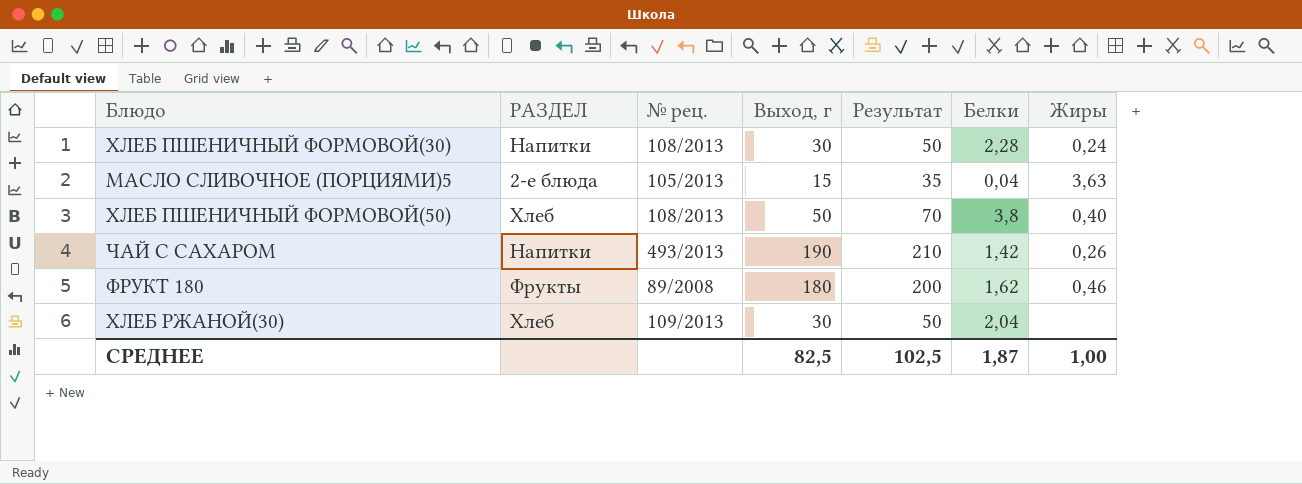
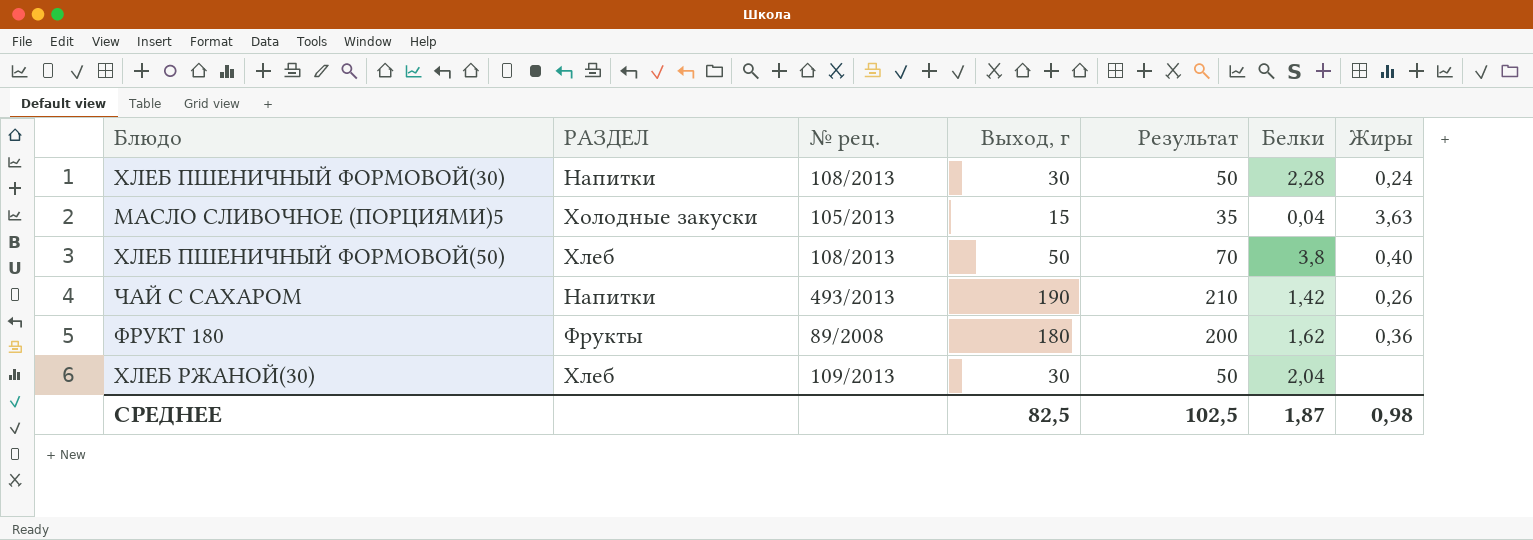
МАСЛО СЛИВОЧНОЕ (ПОРЦИЯМИ)5 | РАЗДЕЛ: 2-е блюда -> Холодные закуски
ФРУКТ 180 | Жиры: 0,46 -> 0,36
СРЕДНЕЕ | Жиры: 1,00 -> 0,98

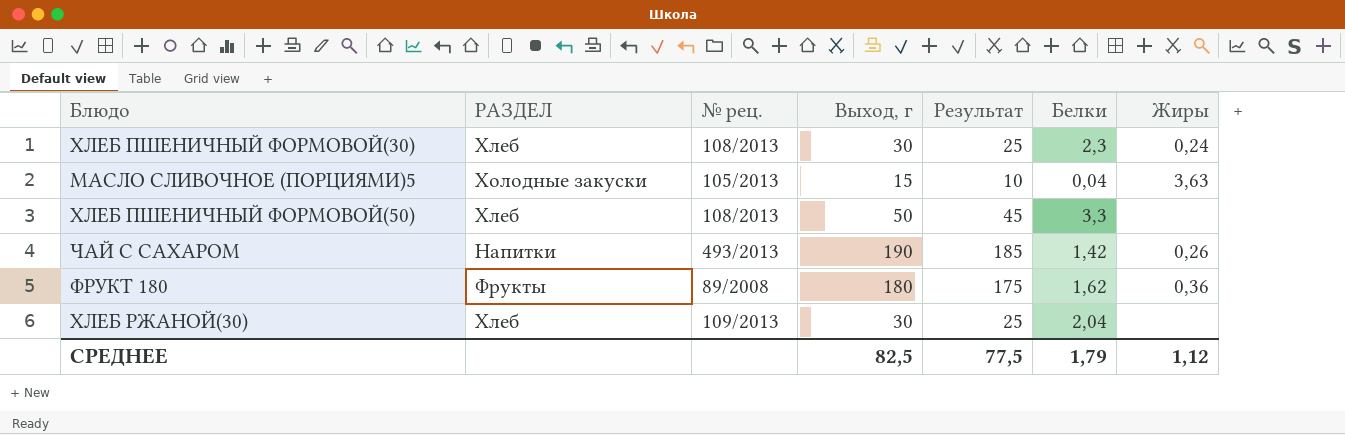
column Результат | formula: [Выход, г] + 20 -> [Выход, г] - 5
ХЛЕБ ПШЕНИЧНЫЙ ФОРМОВОЙ(30) | РАЗДЕЛ: Напитки -> Хлеб
ХЛЕБ ПШЕНИЧНЫЙ ФОРМОВОЙ(30) | Белки: 2,28 -> 2,3
ХЛЕБ ПШЕНИЧНЫЙ ФОРМОВОЙ(50) | Белки: 3,8 -> 3,3
ХЛЕБ ПШЕНИЧНЫЙ ФОРМОВОЙ(50) | Жиры: 0,40 -> none
СРЕДНЕЕ | Результат: 102,5 -> 77,5
СРЕДНЕЕ | Белки: 1,87 -> 1,79
СРЕДНЕЕ | Жиры: 0,98 -> 1,12

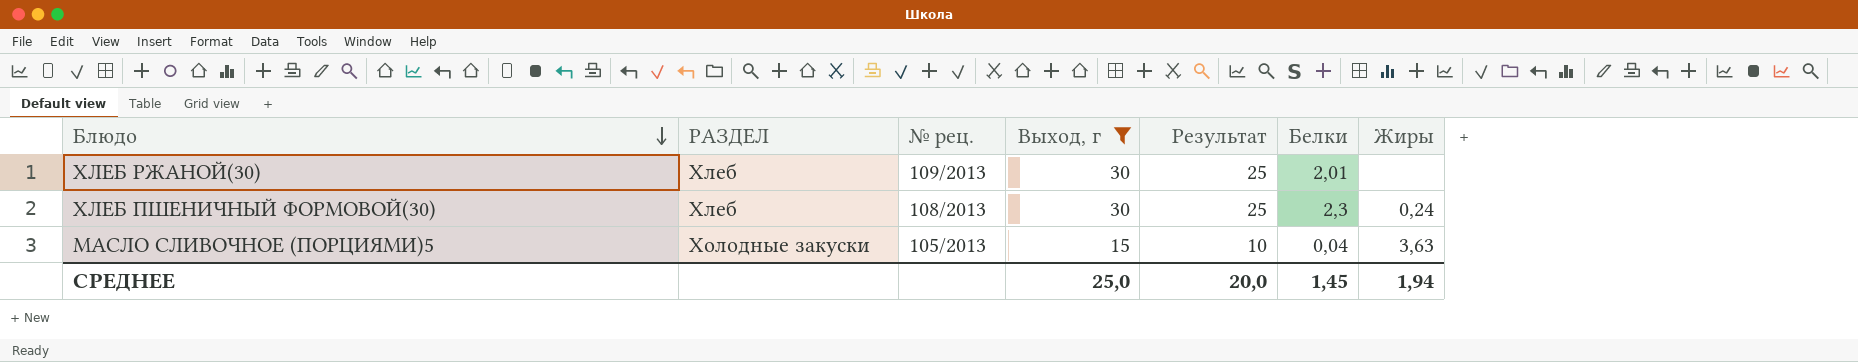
filter: none -> Выход, г <= 30
row order: none -> Блюдо descending
ХЛЕБ РЖАНОЙ(30) | Белки: 2,04 -> 2,01
СРЕДНЕЕ | Выход, г: 82,5 -> 25,0
СРЕДНЕЕ | Результат: 77,5 -> 20,0
СРЕДНЕЕ | Белки: 1,79 -> 1,45
СРЕДНЕЕ | Жиры: 1,12 -> 1,94

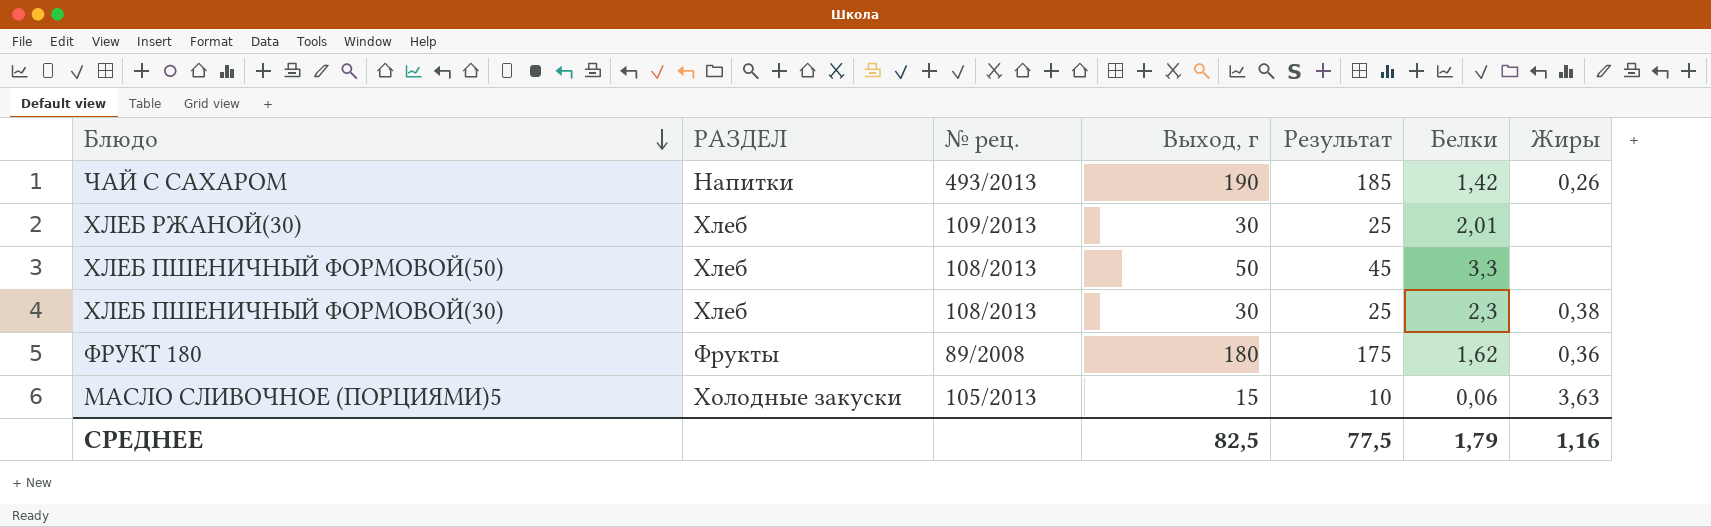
filter: Выход, г <= 30 -> none
ХЛЕБ ПШЕНИЧНЫЙ ФОРМОВОЙ(30) | Жиры: 0,24 -> 0,38
МАСЛО СЛИВОЧНОЕ (ПОРЦИЯМИ)5 | Белки: 0,04 -> 0,06
СРЕДНЕЕ | Выход, г: 25,0 -> 82,5
СРЕДНЕЕ | Результат: 20,0 -> 77,5
СРЕДНЕЕ | Белки: 1,45 -> 1,79
СРЕДНЕЕ | Жиры: 1,94 -> 1,16

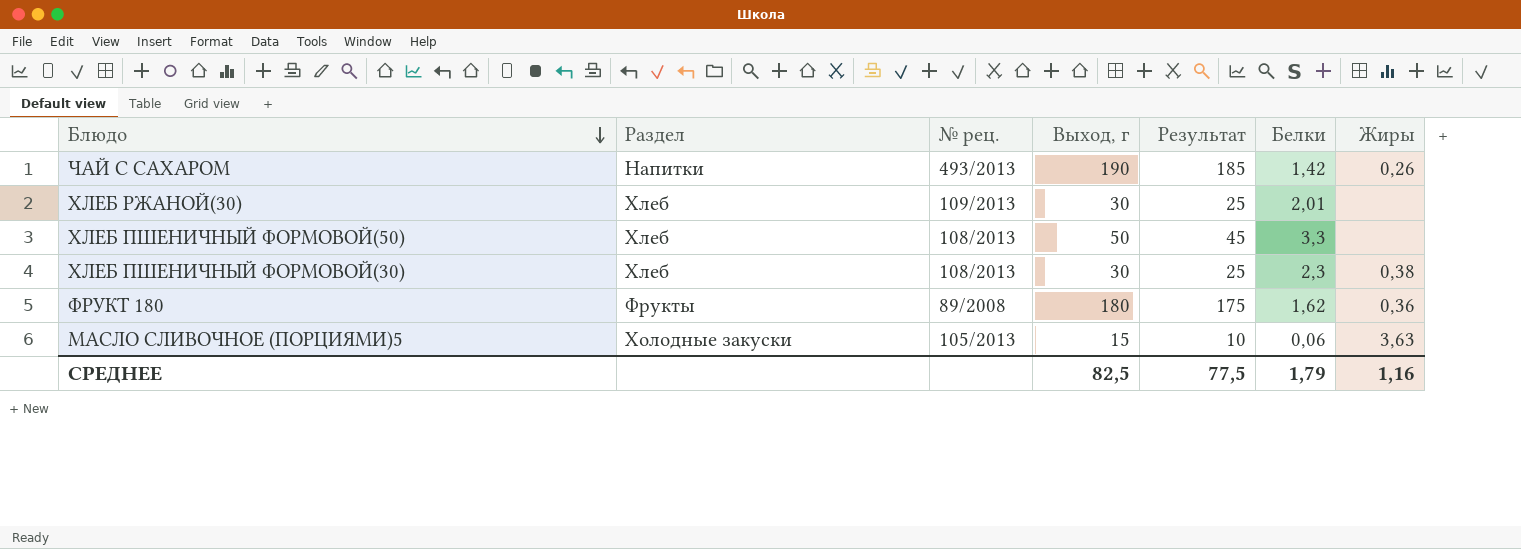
column name: РАЗДЕЛ -> Раздел

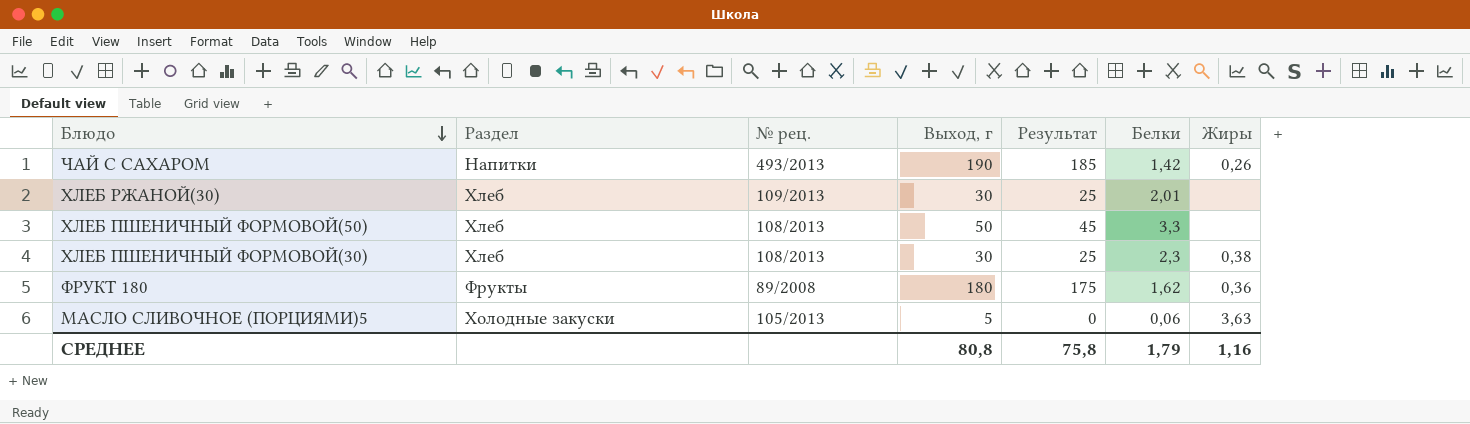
МАСЛО СЛИВОЧНОЕ (ПОРЦИЯМИ)5 | Выход, г: 15 -> 5
МАСЛО СЛИВОЧНОЕ (ПОРЦИЯМИ)5 | Результат: 10 -> 0
СРЕДНЕЕ | Выход, г: 82,5 -> 80,8
СРЕДНЕЕ | Результат: 77,5 -> 75,8

